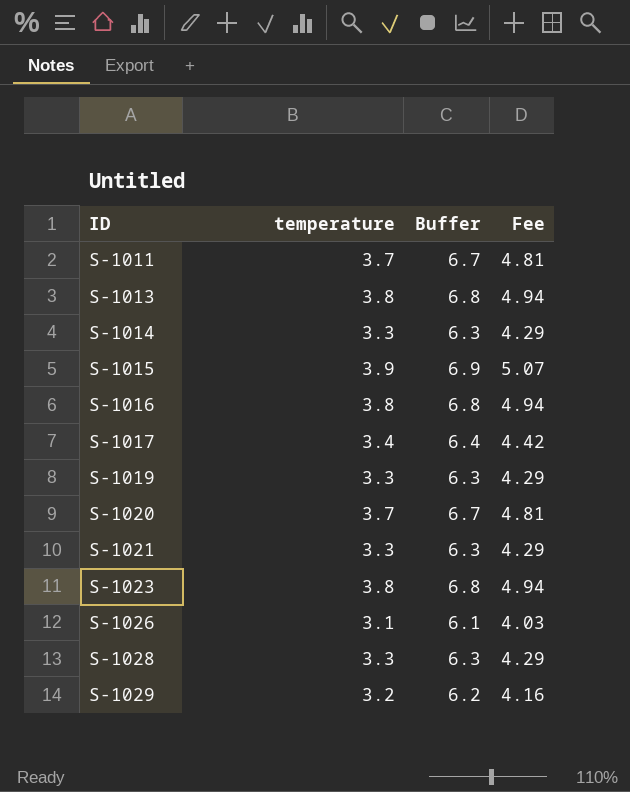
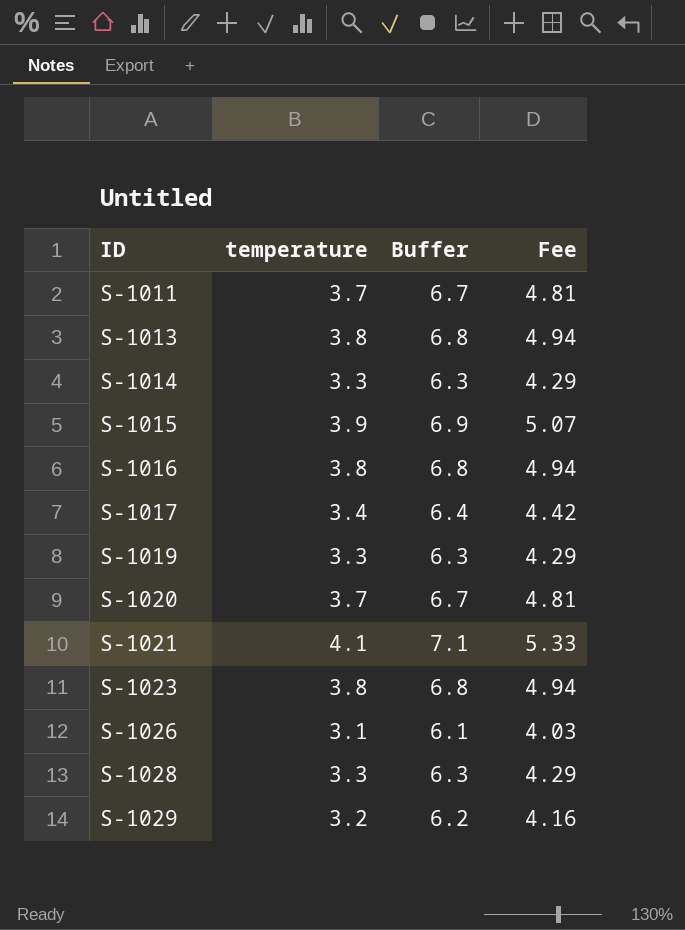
S-1021 | temperature: 3.3 -> 4.1
S-1021 | Buffer: 6.3 -> 7.1
S-1021 | Fee: 4.29 -> 5.33

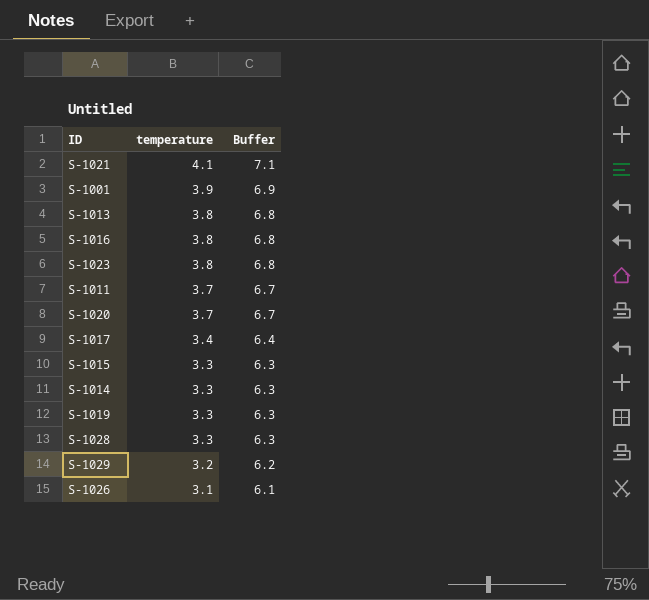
row order: ID ascending -> temperature descending
column Fee | formula: [temperature] * 1.3 -> none
row S-1001: none -> 3.9 | 6.9
S-1015 | temperature: 3.9 -> 3.3
S-1015 | Buffer: 6.9 -> 6.3

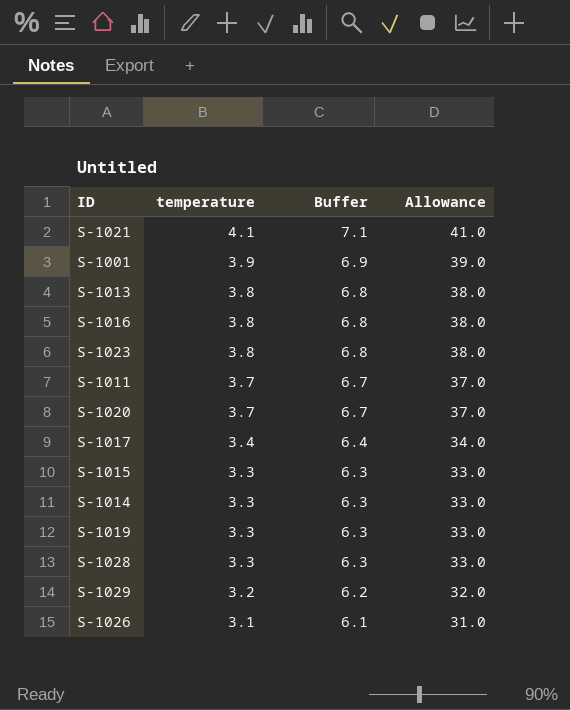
column Allowance | formula: none -> [temperature] * 10

